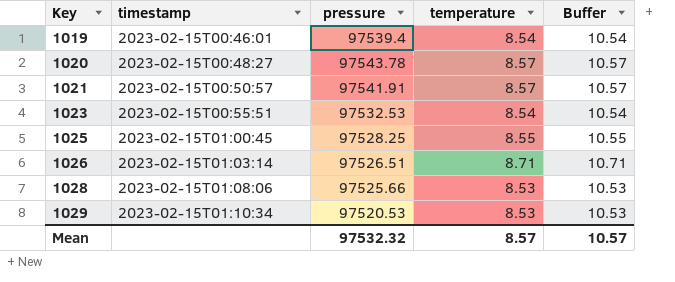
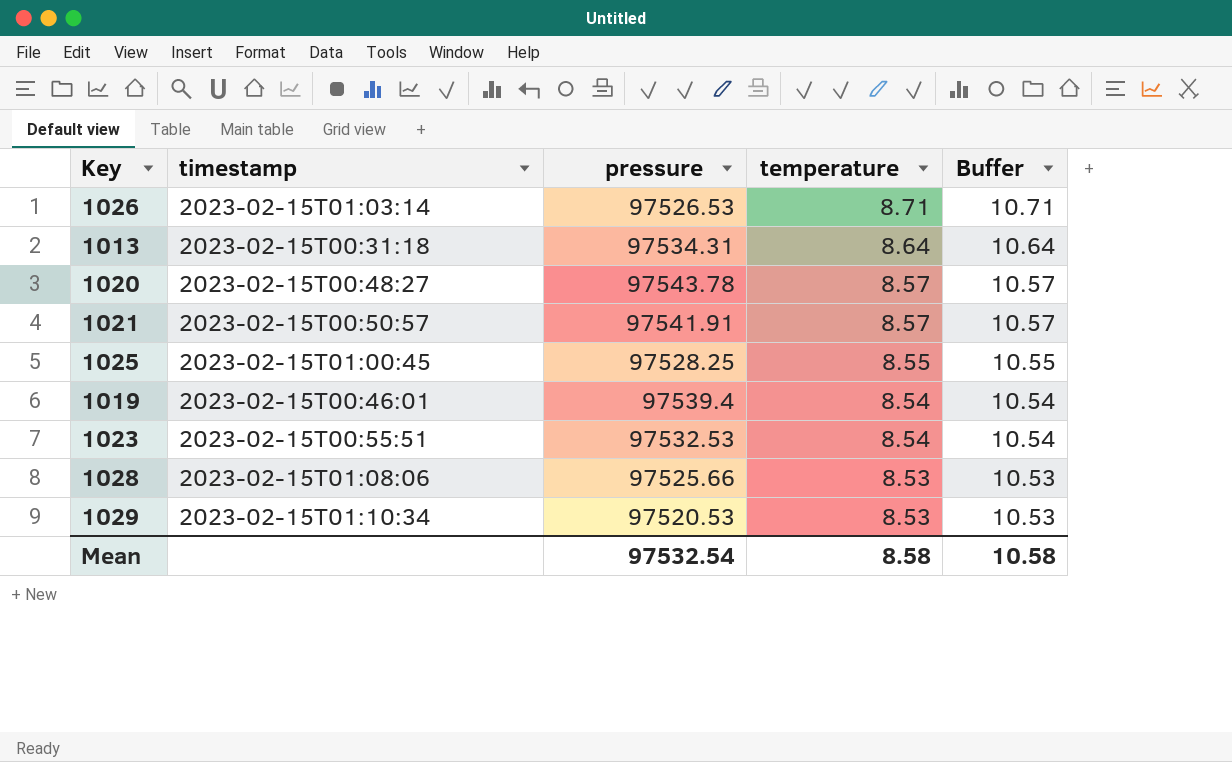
row order: Key ascending -> temperature descending
1026 | pressure: 97526.51 -> 97526.53
row 1013: none -> 2023-02-15T00:31:18 | 97534.31 | 8.64 | 10.64
Mean | pressure: 97532.32 -> 97532.54
Mean | temperature: 8.57 -> 8.58
Mean | Buffer: 10.57 -> 10.58

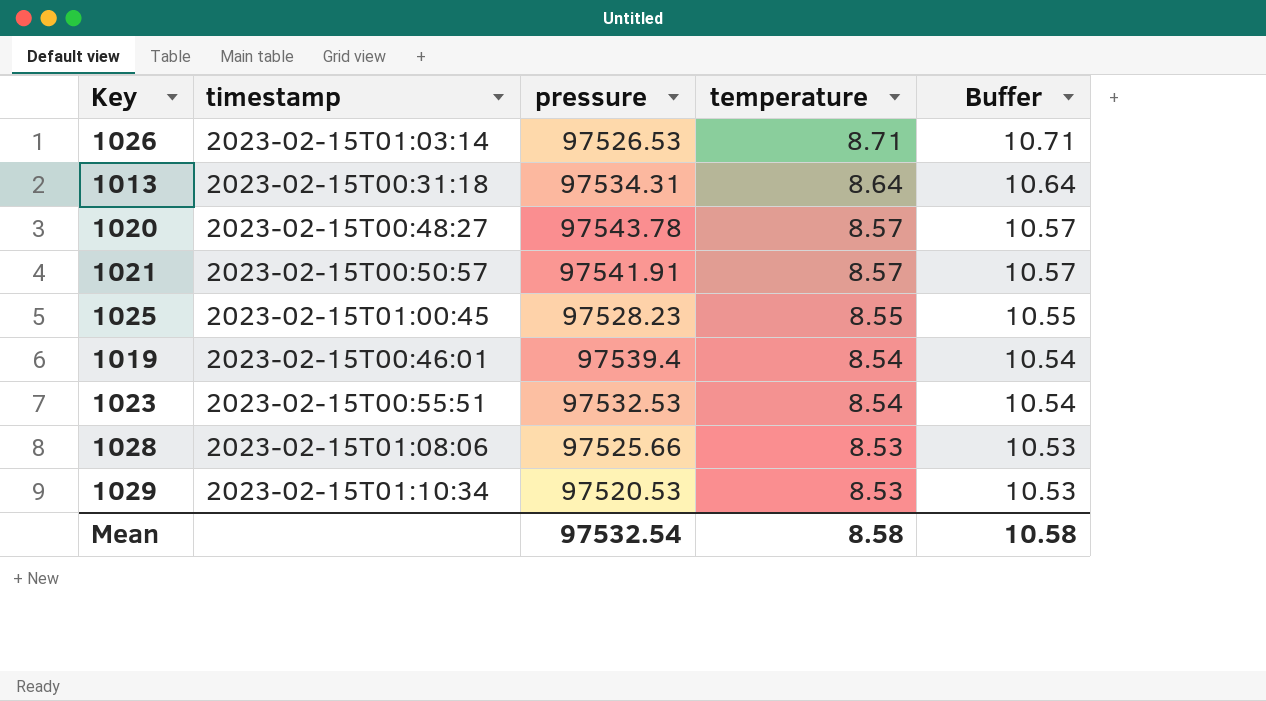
1025 | pressure: 97528.25 -> 97528.23

